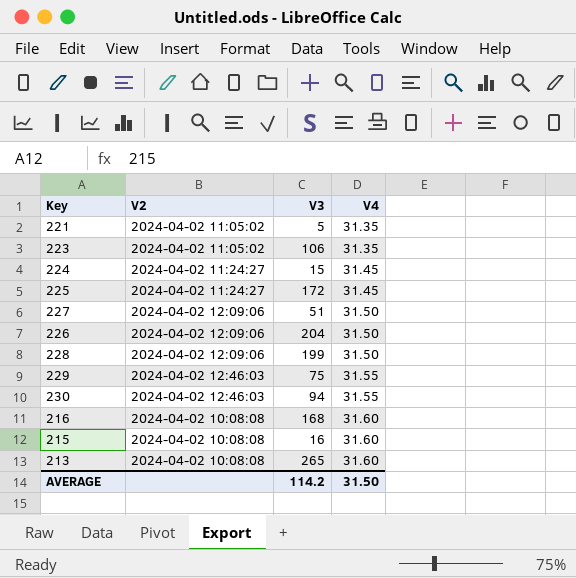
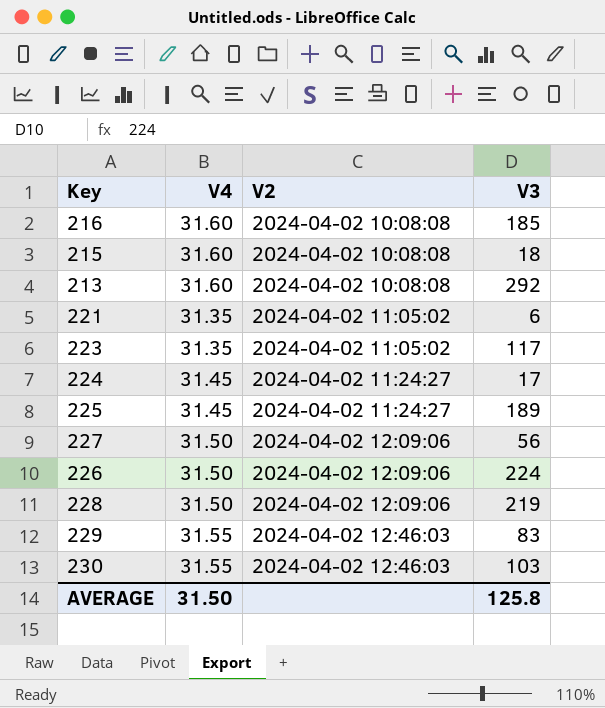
row order: V4 ascending -> V2 ascending
column V4 | position: 4 -> 2
216 | V3: 168 -> 185
215 | V3: 16 -> 18
213 | V3: 265 -> 292
221 | V3: 5 -> 6
223 | V3: 106 -> 117
224 | V3: 15 -> 17
225 | V3: 172 -> 189
227 | V3: 51 -> 56
226 | V3: 204 -> 224
228 | V3: 199 -> 219
229 | V3: 75 -> 83
230 | V3: 94 -> 103
AVERAGE | V3: 114.2 -> 125.8

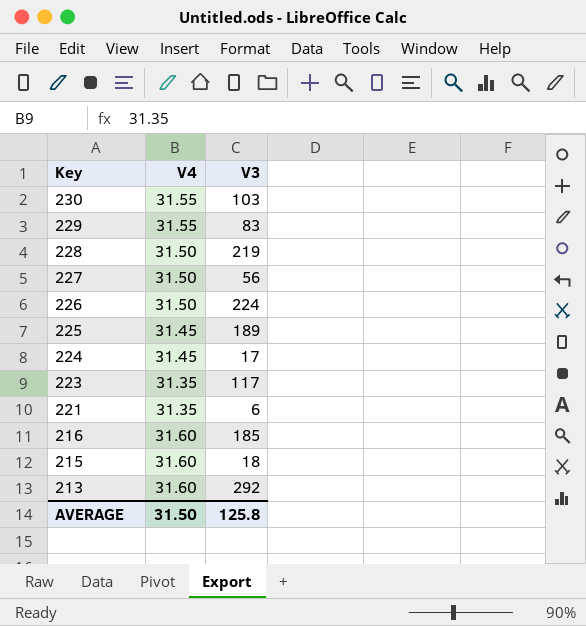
row order: V2 ascending -> Key descending
column V2 | position: 3 -> none

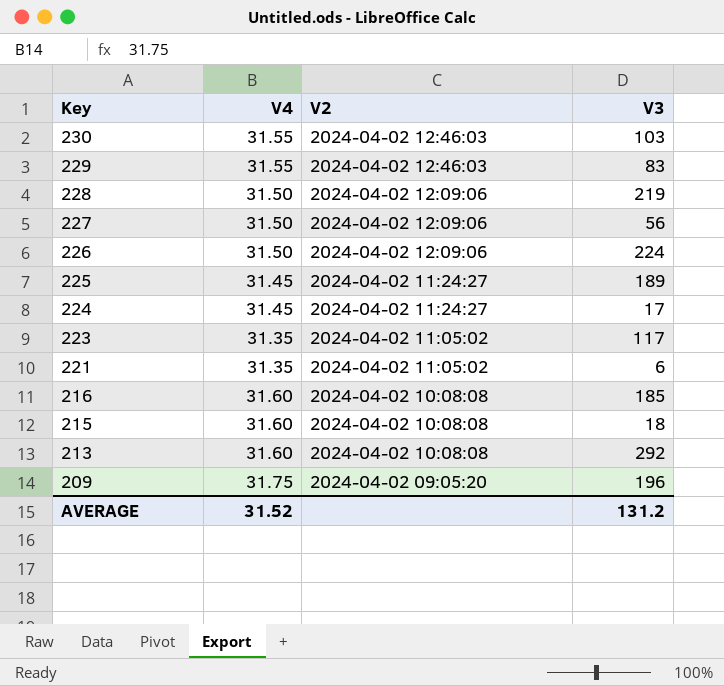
column V2 | position: none -> 3
row 209: none -> 31.75 | 2024-04-02 09:05:20 | 196
AVERAGE | V4: 31.50 -> 31.52
AVERAGE | V3: 125.8 -> 131.2

